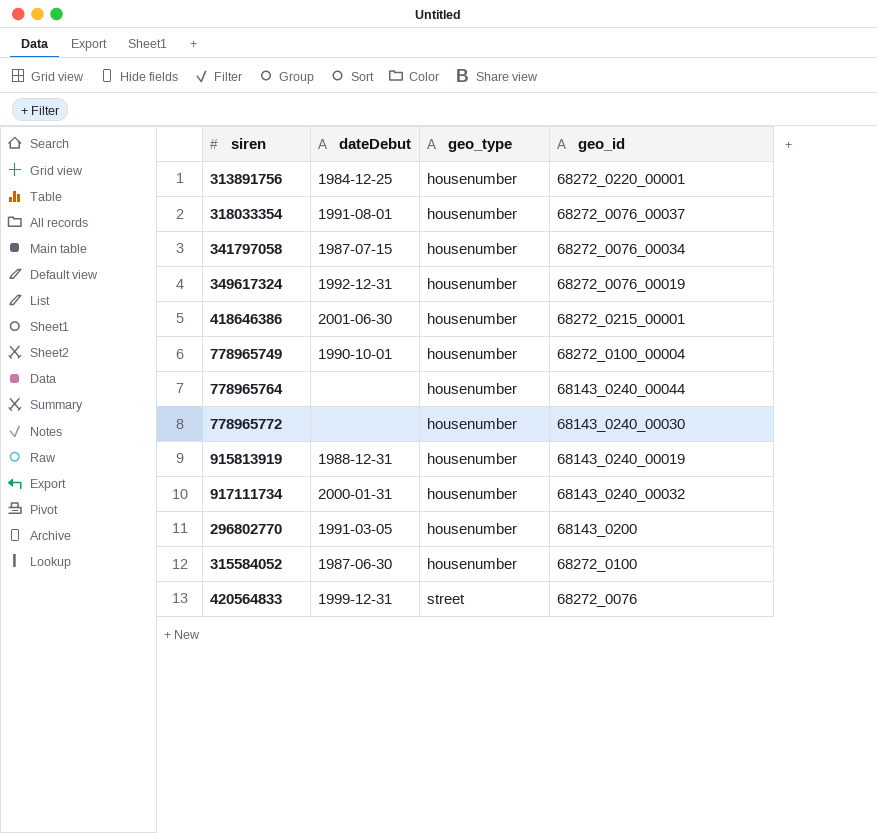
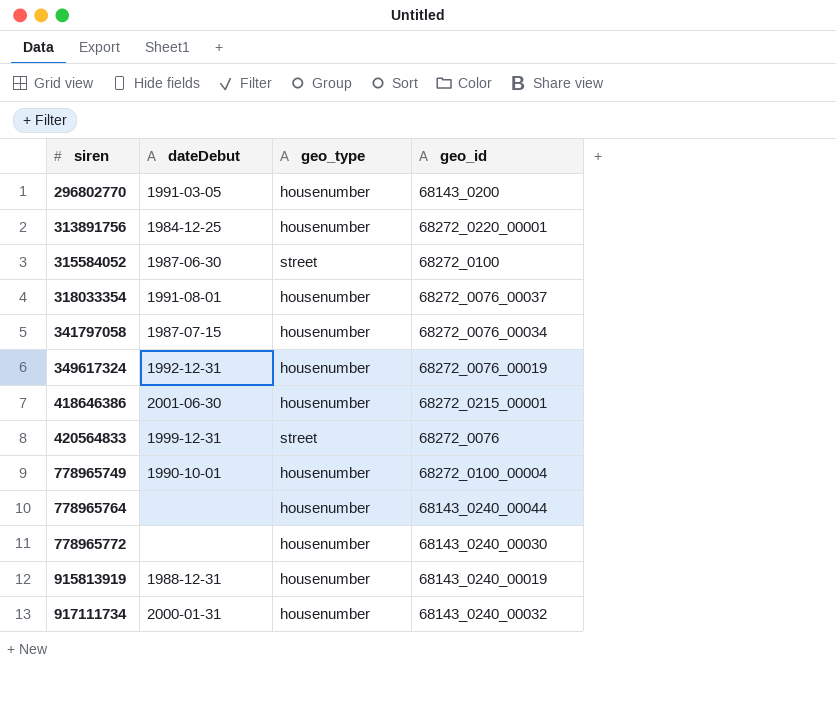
row order: geo_type ascending -> siren ascending
315584052 | geo_type: housenumber -> street

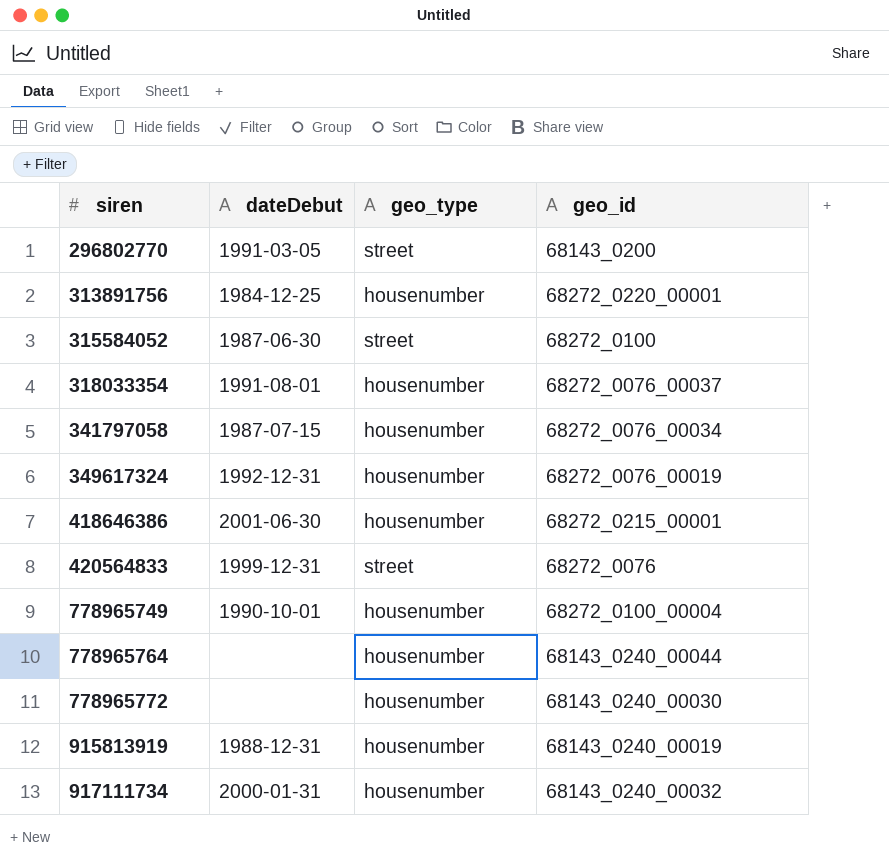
296802770 | geo_type: housenumber -> street

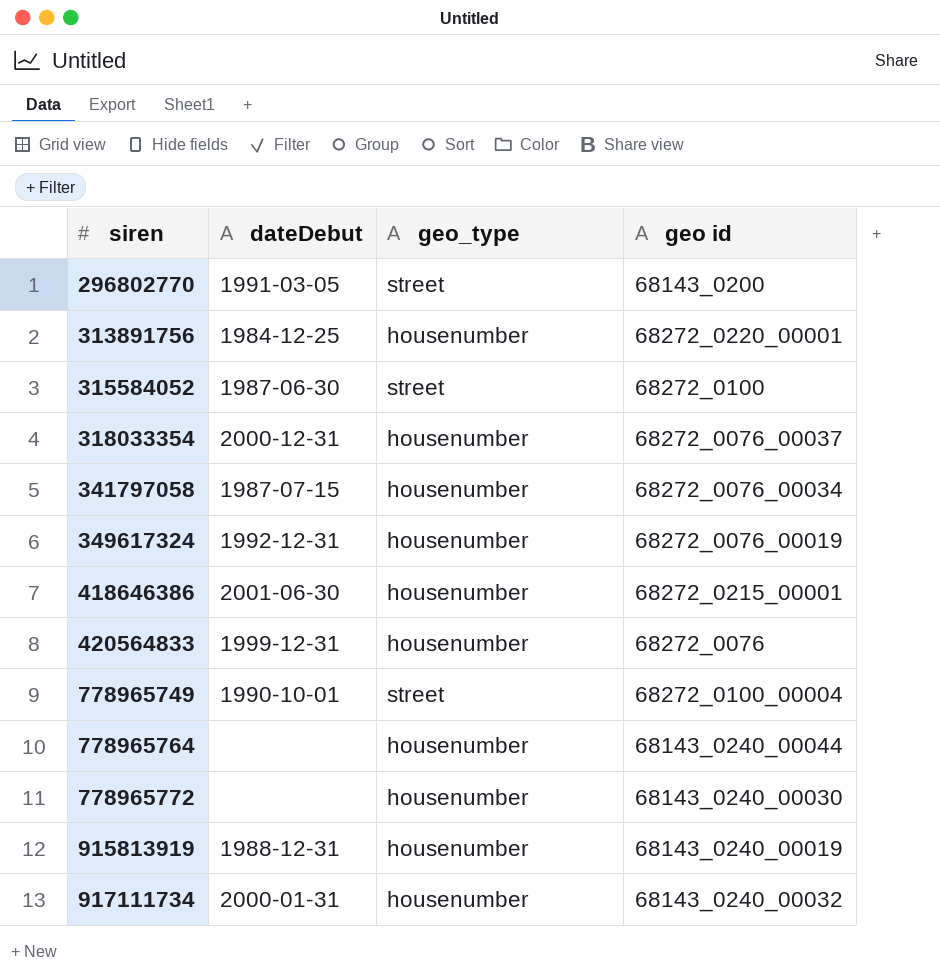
column name: geo_id -> geo id
318033354 | dateDebut: 1991-08-01 -> 2000-12-31
420564833 | geo_type: street -> housenumber
778965749 | geo_type: housenumber -> street

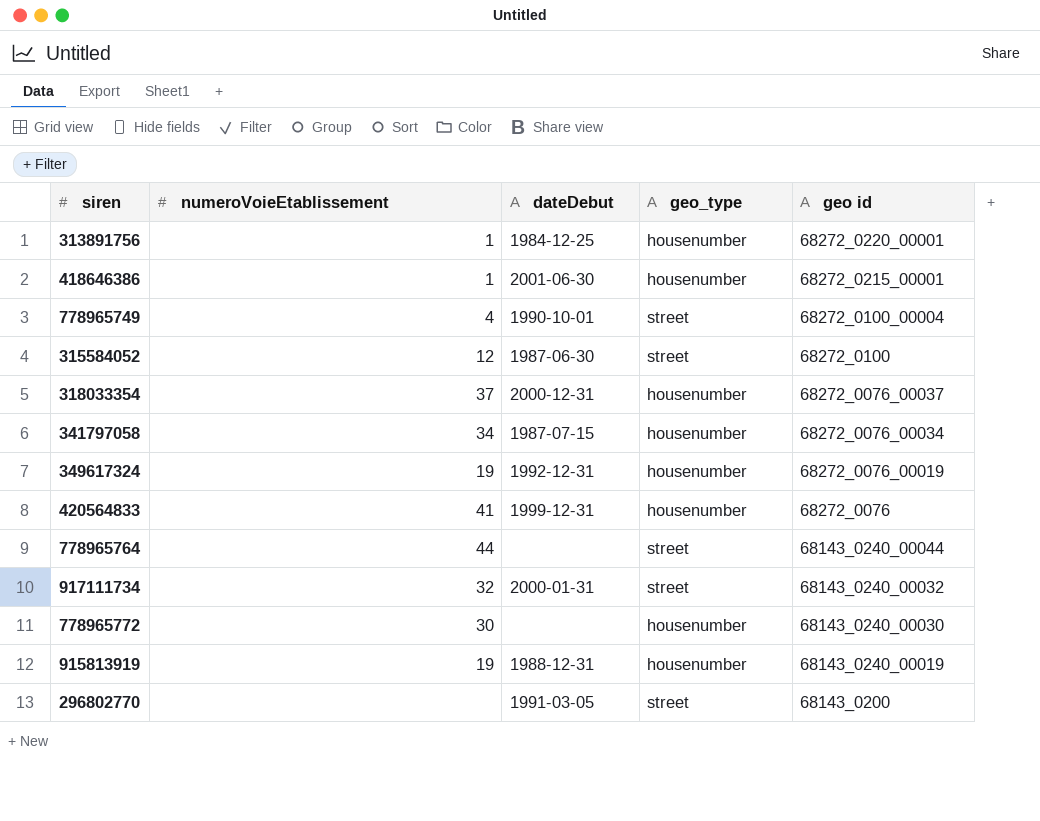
row order: siren ascending -> geo id descending
column numeroVoieEtablissement | position: none -> 2
778965764 | geo_type: housenumber -> street
917111734 | geo_type: housenumber -> street

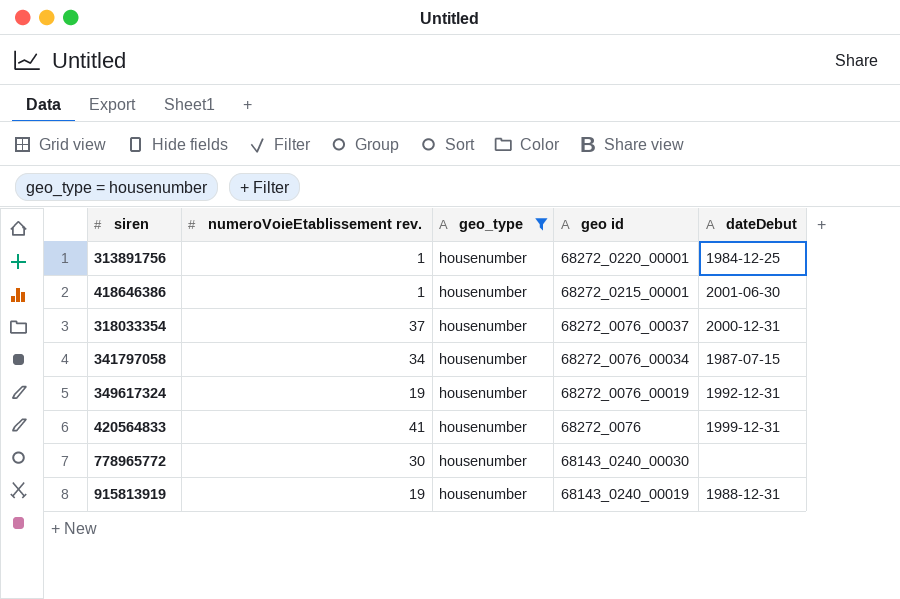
filter: none -> geo_type = housenumber
column name: numeroVoieEtablissement -> numeroVoieEtablissement rev.
column dateDebut | position: 3 -> 5

